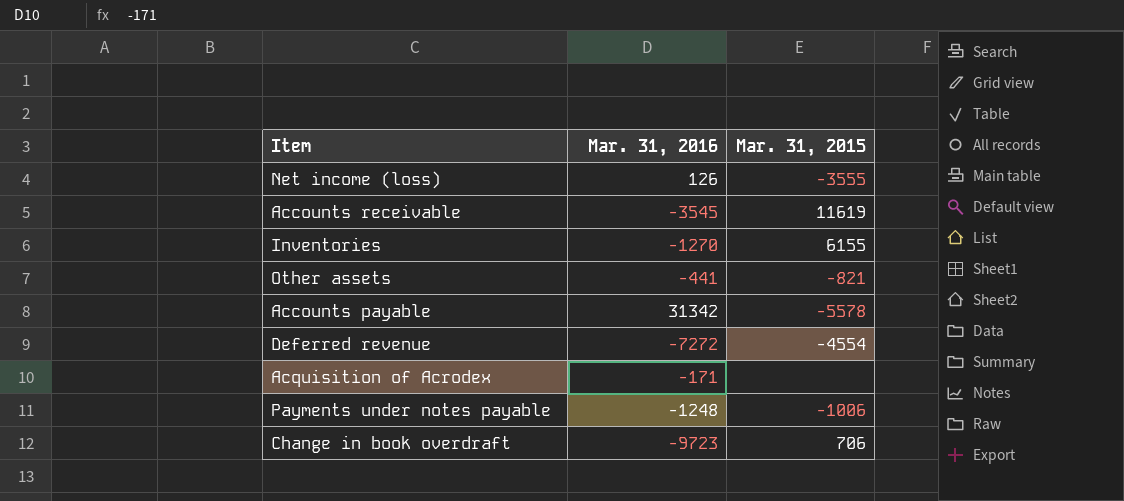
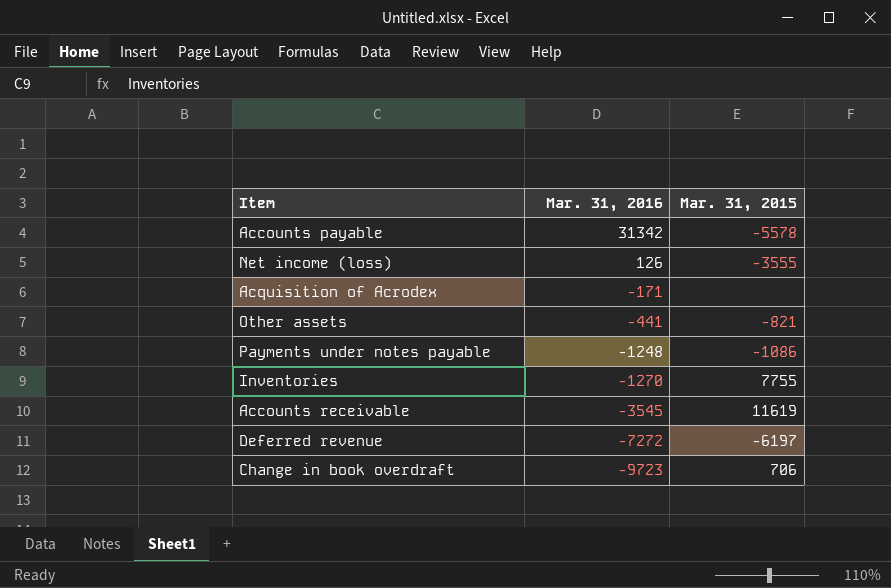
row order: none -> Mar. 31, 2016 descending
Payments under notes payable | Mar. 31, 2015: -1006 -> -1086
Inventories | Mar. 31, 2015: 6155 -> 7755
Deferred revenue | Mar. 31, 2015: -4554 -> -6197

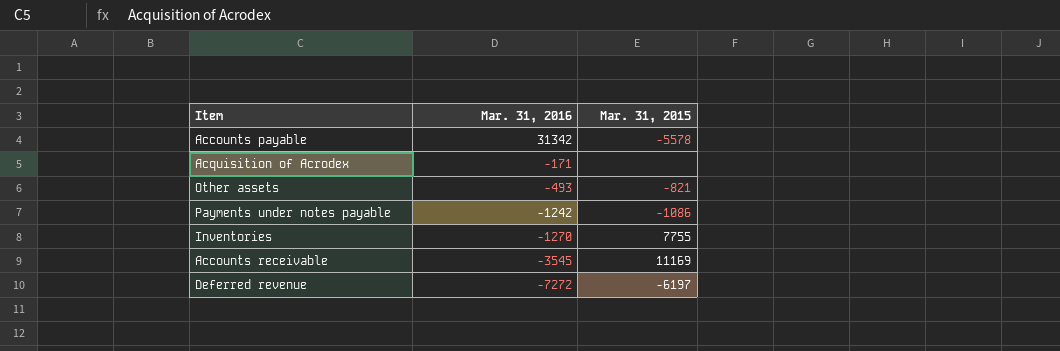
row Net income (loss): 126 | -3555 -> none
row Change in book overdraft: -9723 | 706 -> none
Other assets | Mar. 31, 2016: -441 -> -493
Payments under notes payable | Mar. 31, 2016: -1248 -> -1242
Accounts receivable | Mar. 31, 2015: 11619 -> 11169

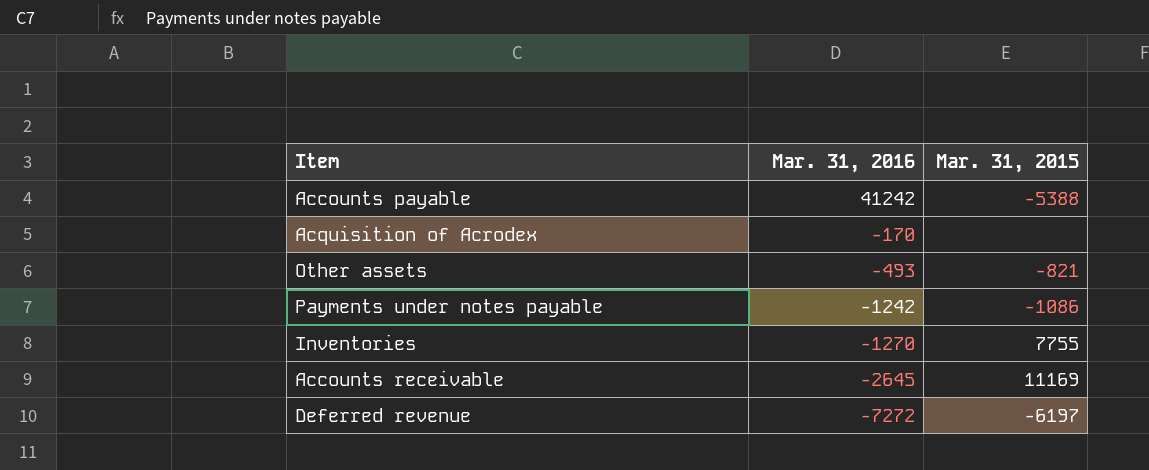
Accounts payable | Mar. 31, 2016: 31342 -> 41242
Accounts payable | Mar. 31, 2015: -5578 -> -5388
Acquisition of Acrodex | Mar. 31, 2016: -171 -> -170
Accounts receivable | Mar. 31, 2016: -3545 -> -2645

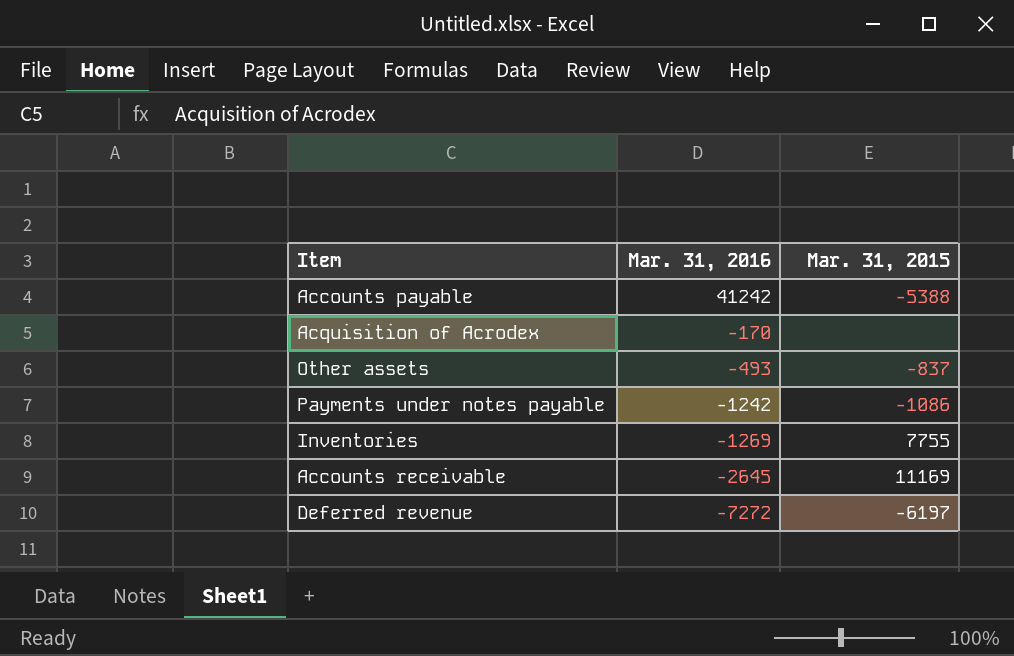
Other assets | Mar. 31, 2015: -821 -> -837
Inventories | Mar. 31, 2016: -1270 -> -1269

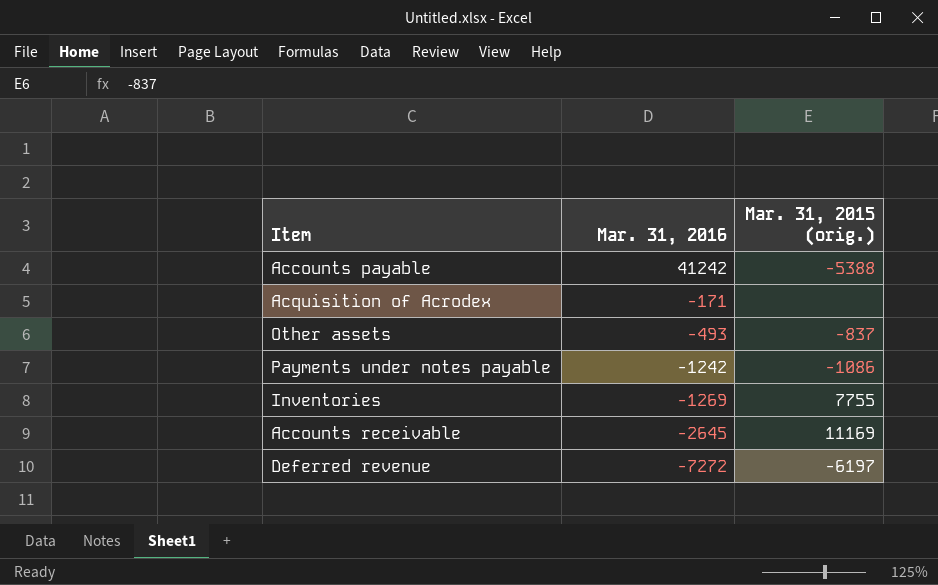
column name: Mar. 31, 2015 -> Mar. 31, 2015 (orig.)
Acquisition of Acrodex | Mar. 31, 2016: -170 -> -171

